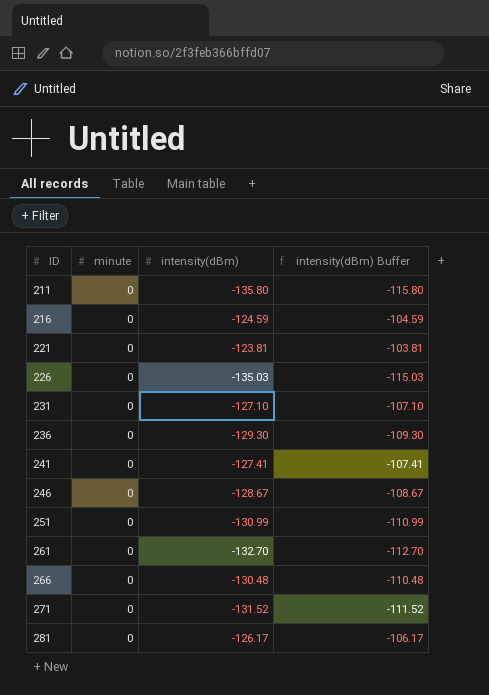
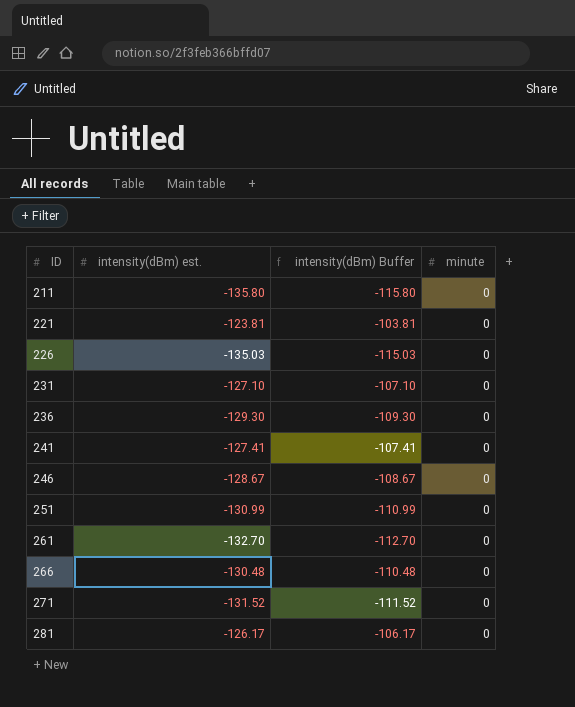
column name: intensity(dBm) -> intensity(dBm) est.
column minute | position: 2 -> 4
row 216: 0 | -124.59 | -104.59 -> none

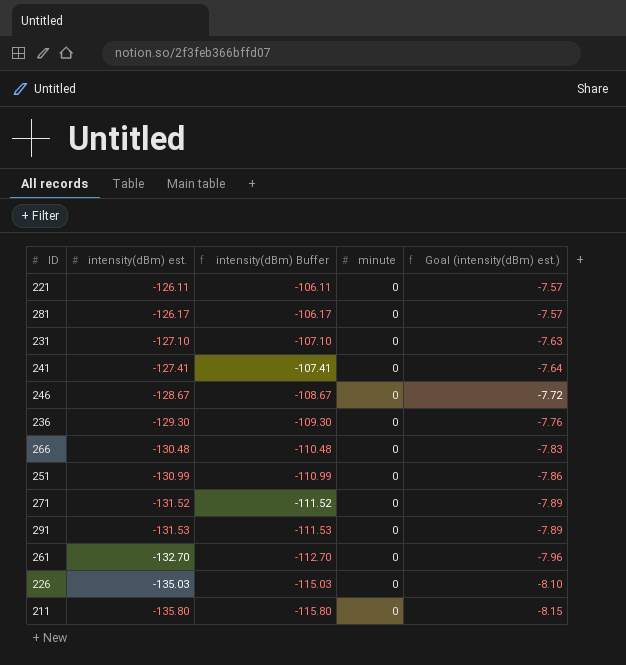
row order: ID ascending -> intensity(dBm) est. descending
column Goal (intensity(dBm) est.) | formula: none -> [intensity(dBm) est.] * 0.06
221 | intensity(dBm) est.: -123.81 -> -126.11
221 | intensity(dBm) Buffer: -103.81 -> -106.11
row 291: none -> -131.53 | -111.53 | 0 | -7.89

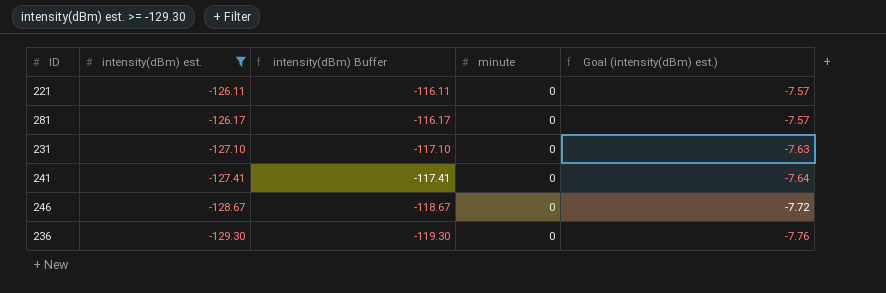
filter: none -> intensity(dBm) est. >= -129.30
column intensity(dBm) Buffer | formula: [intensity(dBm) est.] + 20 -> [intensity(dBm) est.] + 10

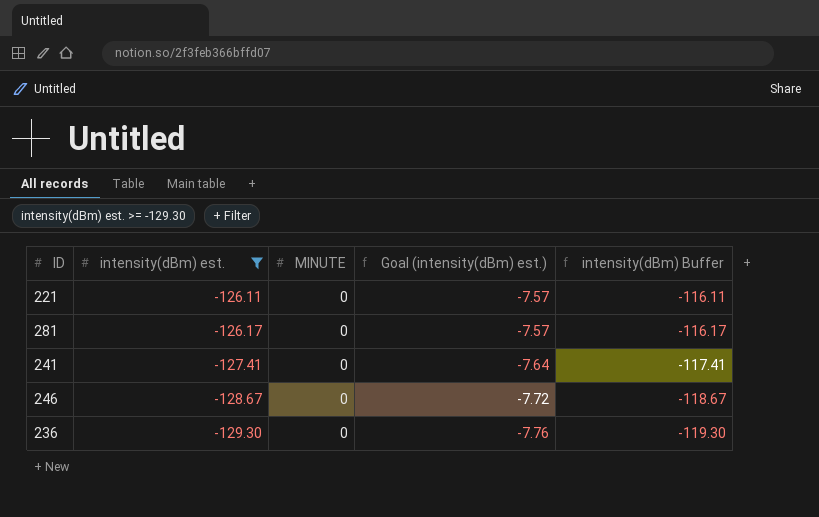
column name: minute -> MINUTE
column intensity(dBm) Buffer | position: 3 -> 5
row 231: -127.10 | -117.10 | 0 | -7.63 -> none

